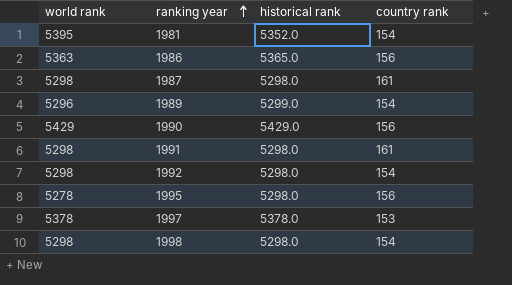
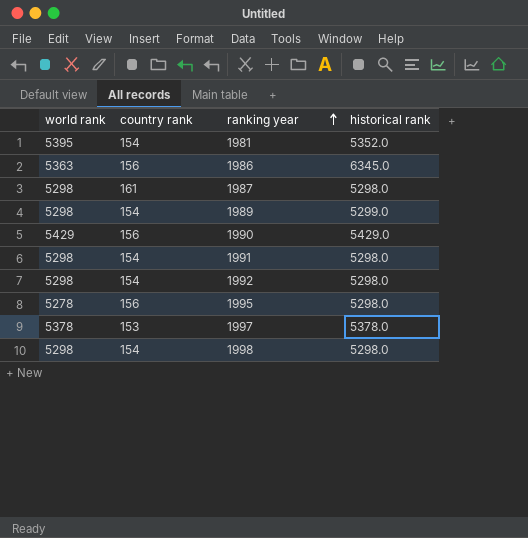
column country rank | position: 4 -> 2
1986 | historical rank: 5365.0 -> 6345.0
1989 | world rank: 5296 -> 5298
1991 | country rank: 161 -> 154

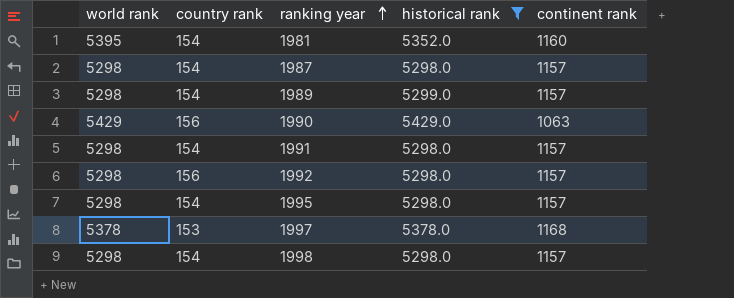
filter: none -> historical rank != 6345.0
column continent rank | position: none -> 5
1987 | country rank: 161 -> 154
1992 | country rank: 154 -> 156
1995 | world rank: 5278 -> 5298
1995 | country rank: 156 -> 154

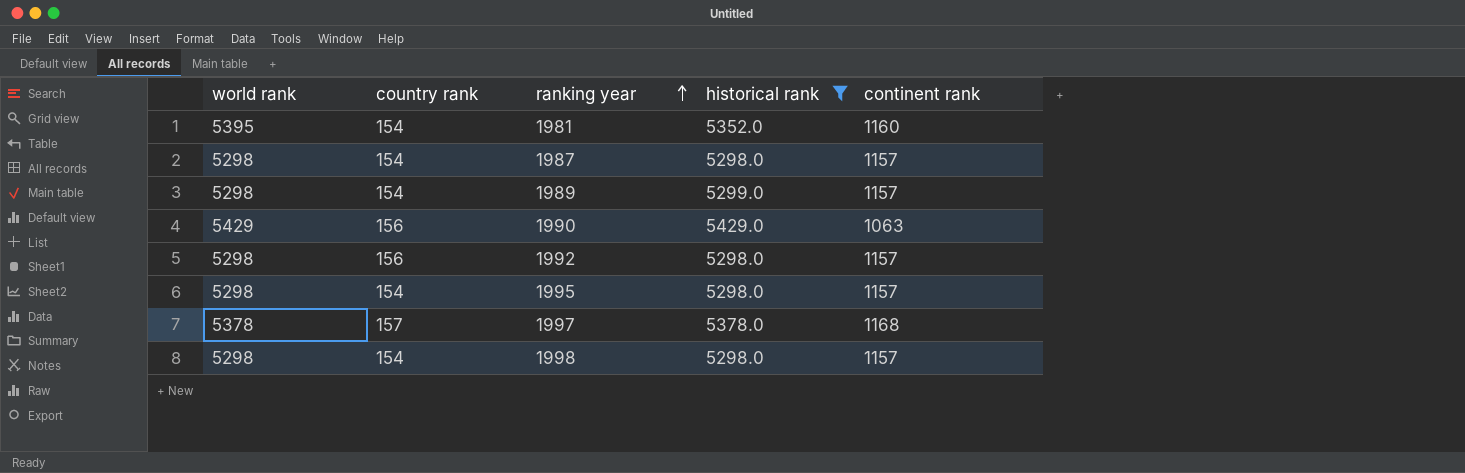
row 1991: 5298 | 154 | 5298.0 | 1157 -> none
1997 | country rank: 153 -> 157

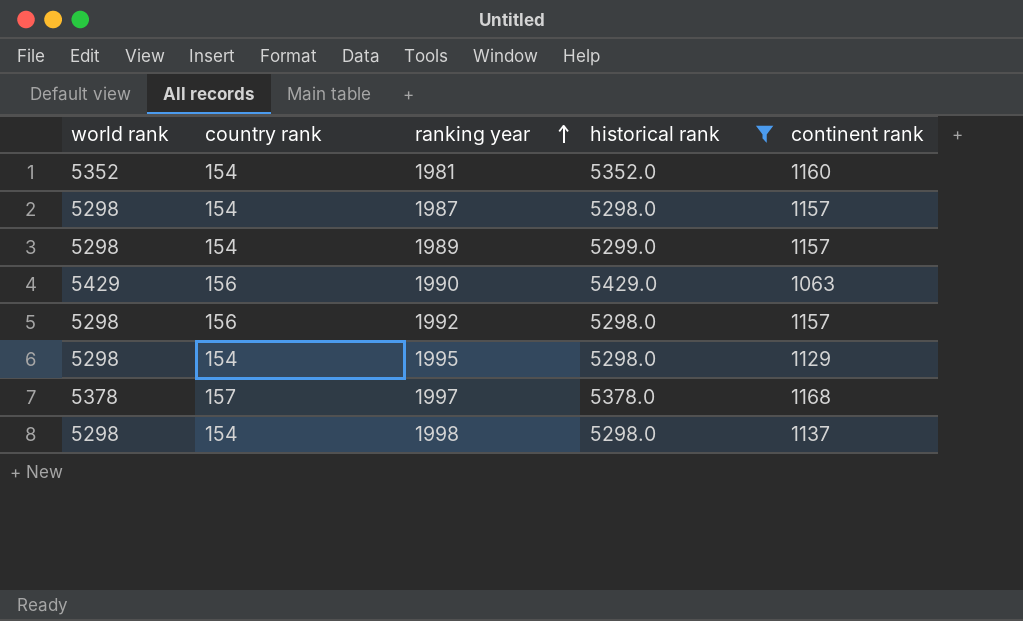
1981 | world rank: 5395 -> 5352
1995 | continent rank: 1157 -> 1129
1998 | continent rank: 1157 -> 1137

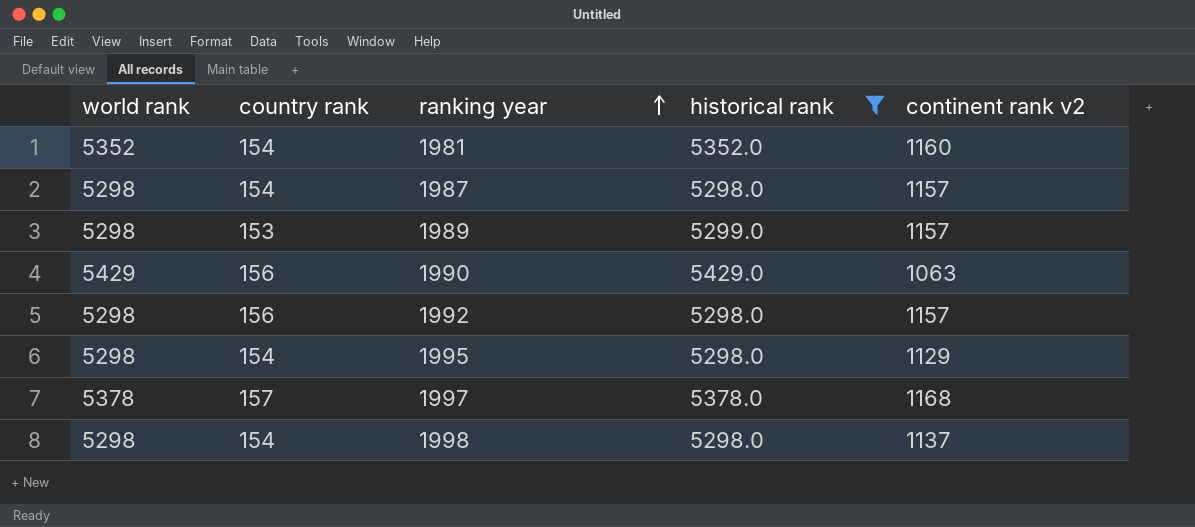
column name: continent rank -> continent rank v2
1989 | country rank: 154 -> 153

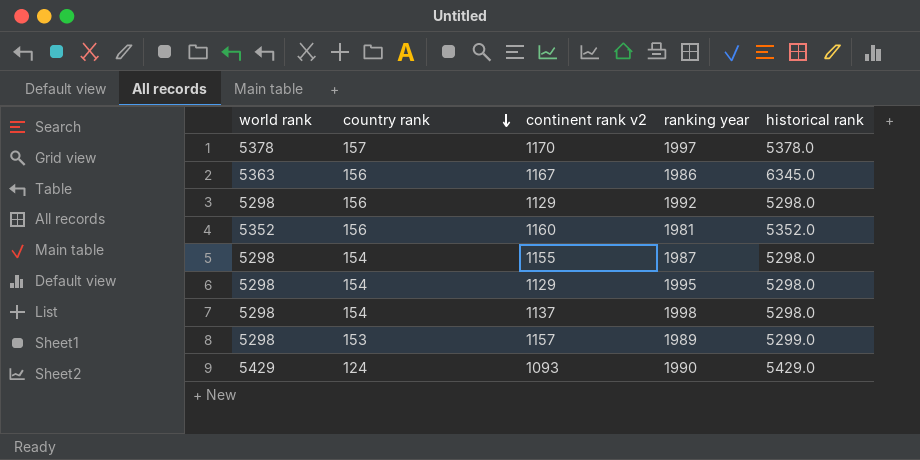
filter: historical rank != 6345.0 -> none
row order: ranking year ascending -> country rank descending
column continent rank v2 | position: 5 -> 3
1997 | continent rank v2: 1168 -> 1170
1992 | continent rank v2: 1157 -> 1129
1981 | country rank: 154 -> 156
1987 | continent rank v2: 1157 -> 1155
1990 | country rank: 156 -> 124
1990 | continent rank v2: 1063 -> 1093

